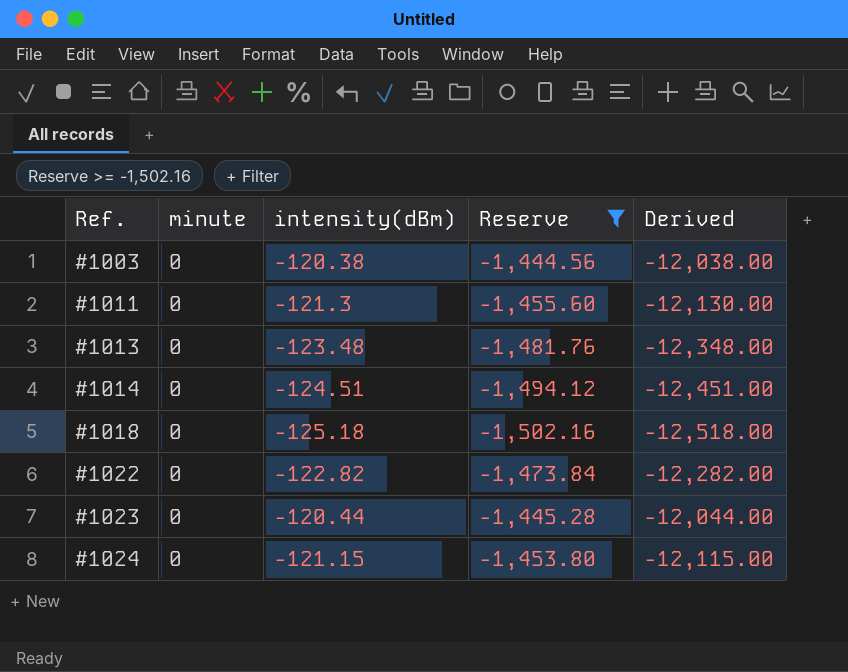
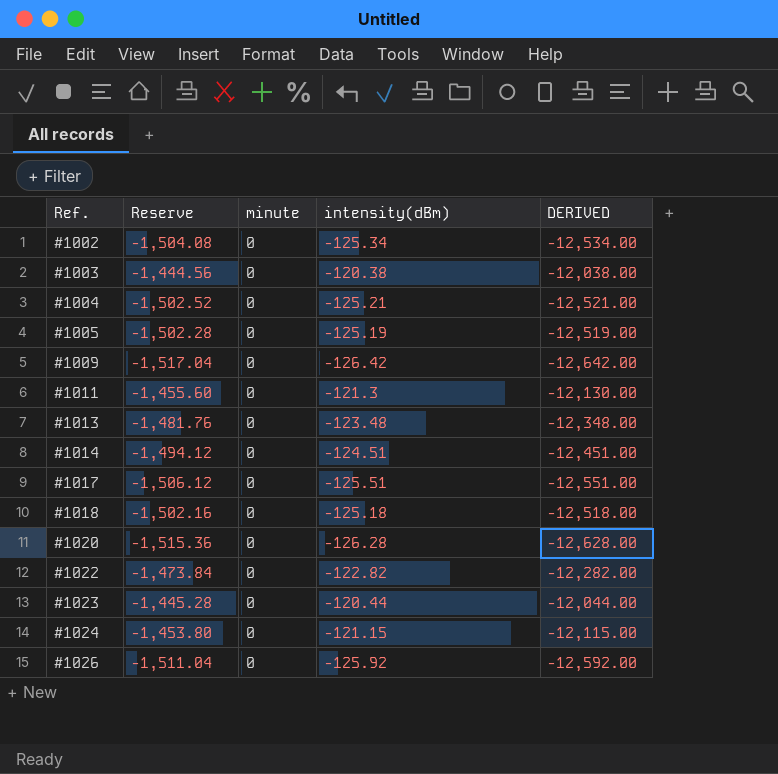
filter: Reserve >= -1,502.16 -> none
column Reserve | position: 4 -> 2
column name: Derived -> DERIVED

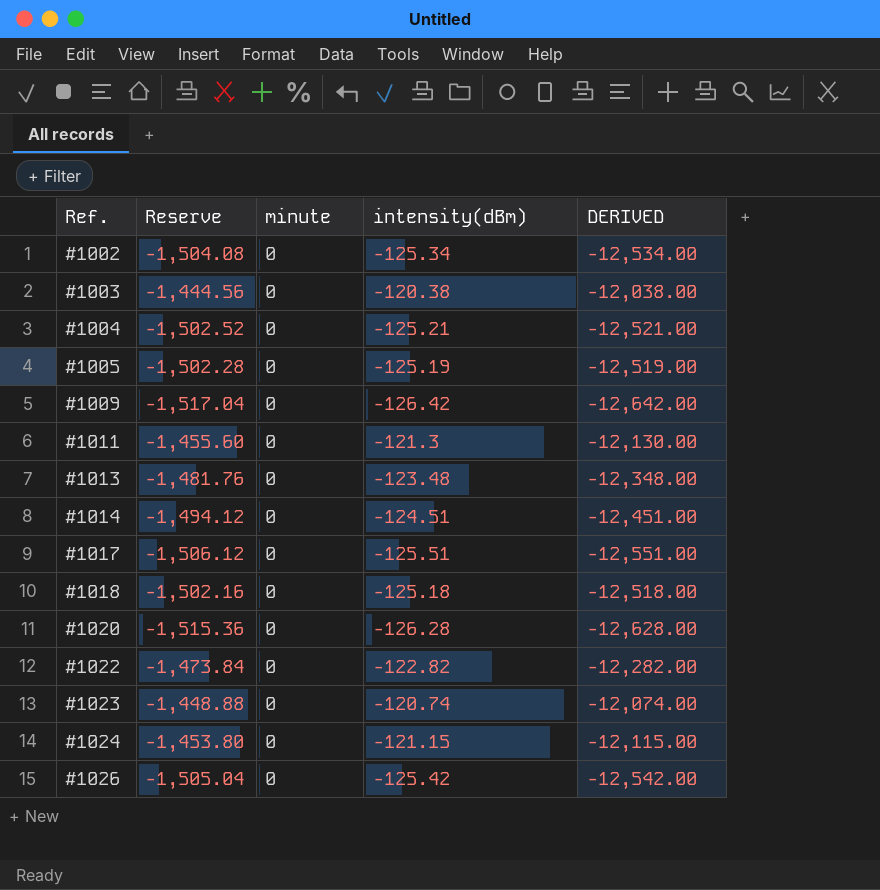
#1023 | Reserve: -1,445.28 -> -1,448.88
#1023 | intensity(dBm): -120.44 -> -120.74
#1023 | DERIVED: -12,044.00 -> -12,074.00
#1026 | Reserve: -1,511.04 -> -1,505.04
#1026 | intensity(dBm): -125.92 -> -125.42
#1026 | DERIVED: -12,592.00 -> -12,542.00

